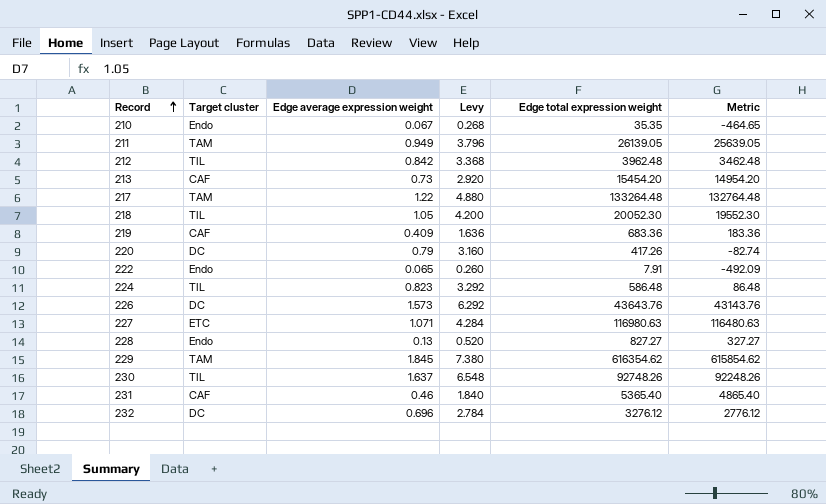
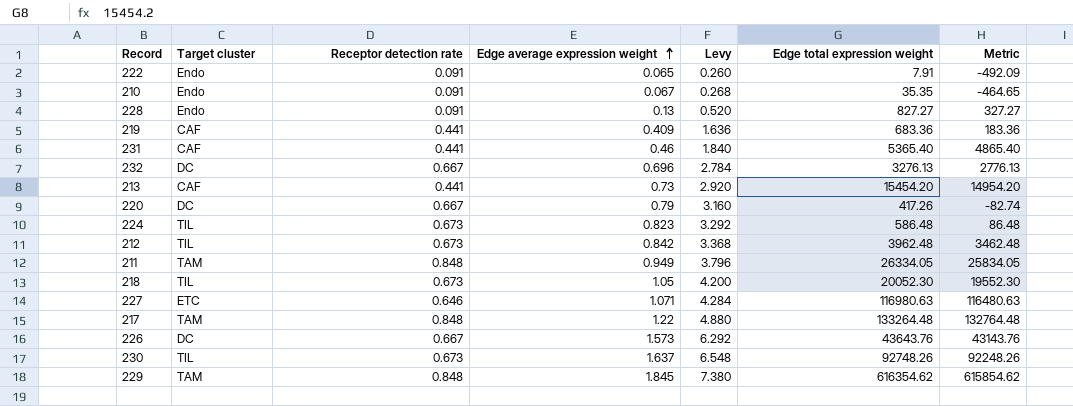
row order: Record ascending -> Edge average expression weight ascending
column Receptor detection rate | position: none -> 3
232 | Edge total expression weight: 3276.12 -> 3276.13
232 | Metric: 2776.12 -> 2776.13
211 | Edge total expression weight: 26139.05 -> 26334.05
211 | Metric: 25639.05 -> 25834.05

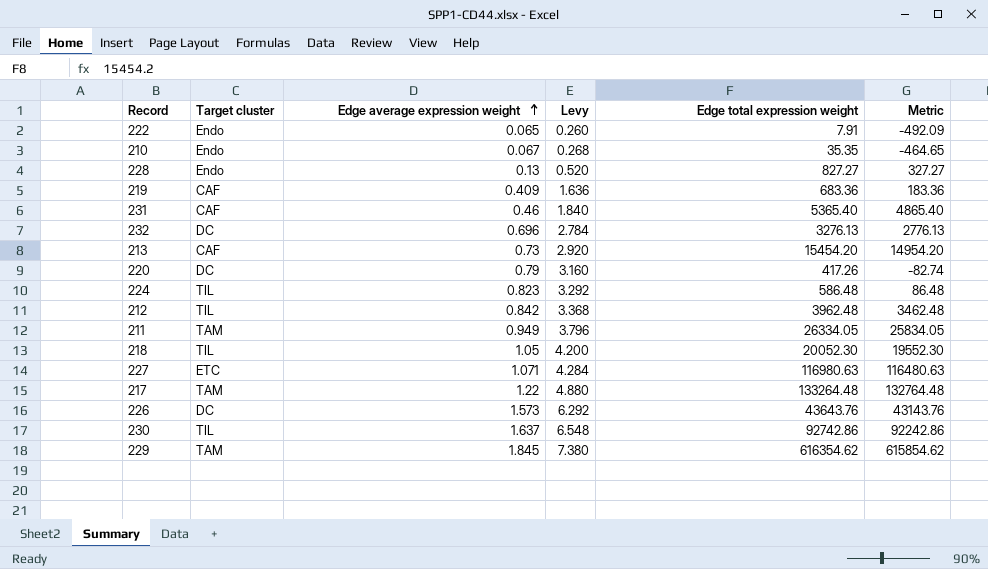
column Receptor detection rate | position: 3 -> none
230 | Edge total expression weight: 92748.26 -> 92742.86
230 | Metric: 92248.26 -> 92242.86

